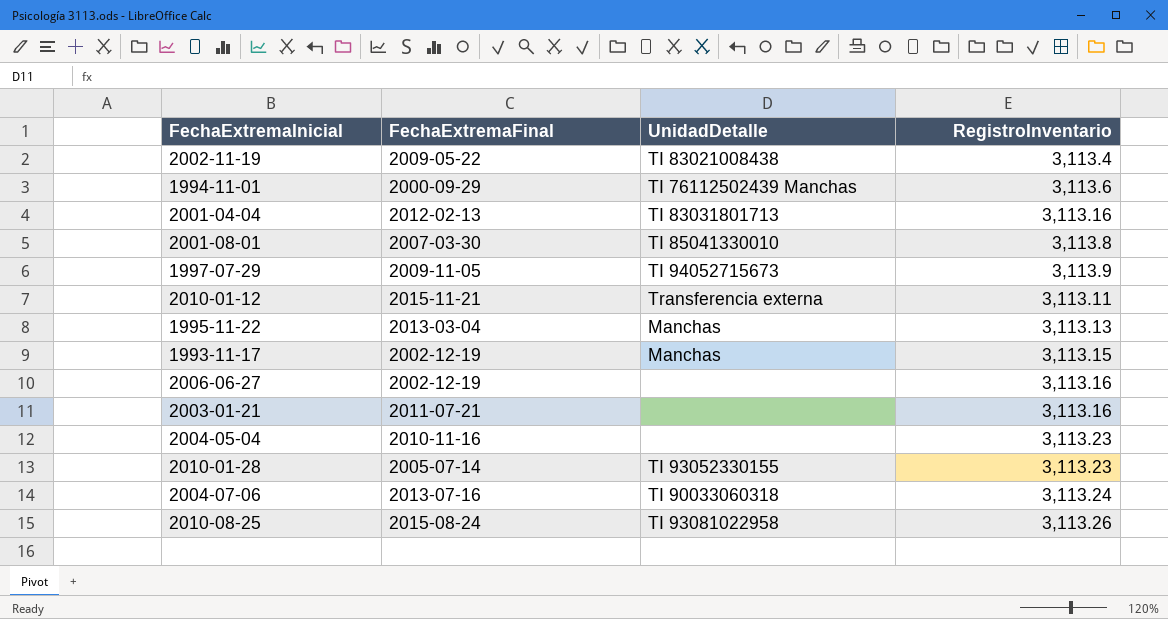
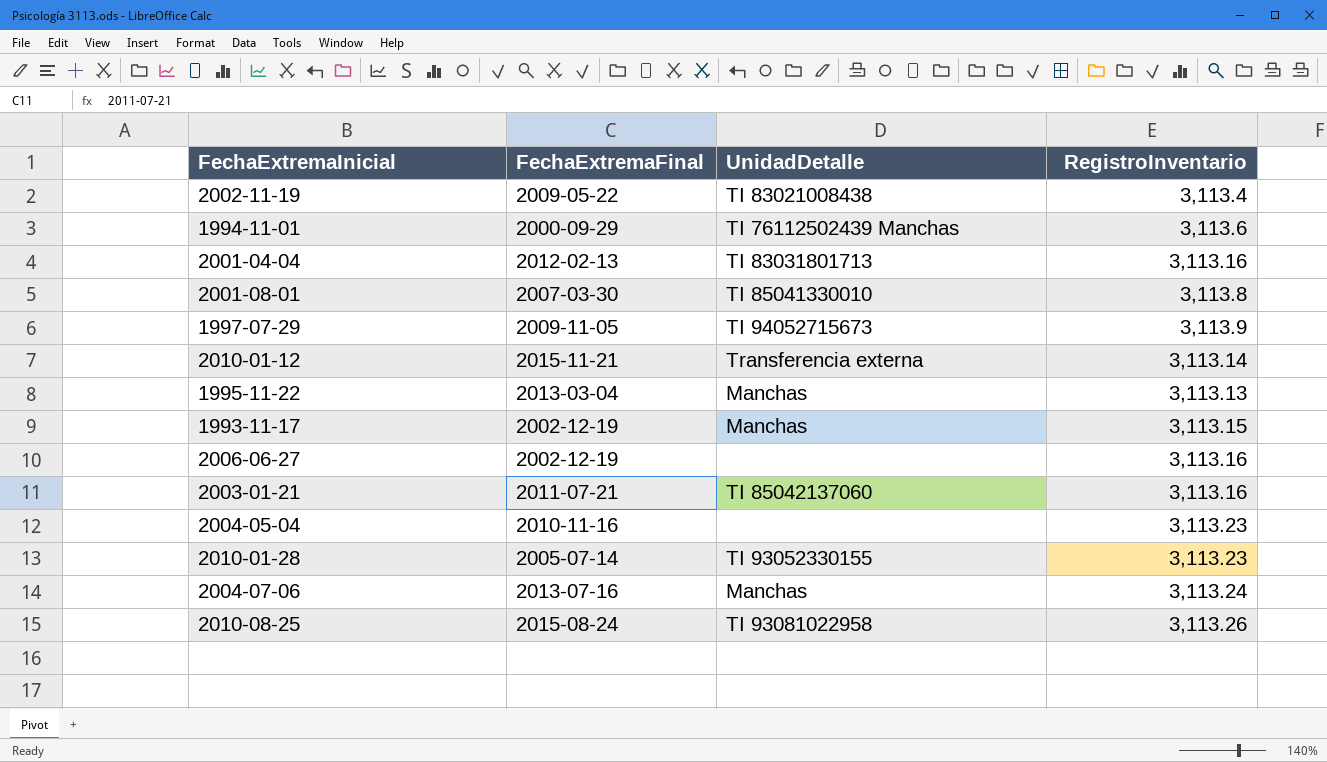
2010-01-12 | RegistroInventario: 3,113.11 -> 3,113.14
2003-01-21 | UnidadDetalle: none -> TI 85042137060
2004-07-06 | UnidadDetalle: TI 90033060318 -> Manchas

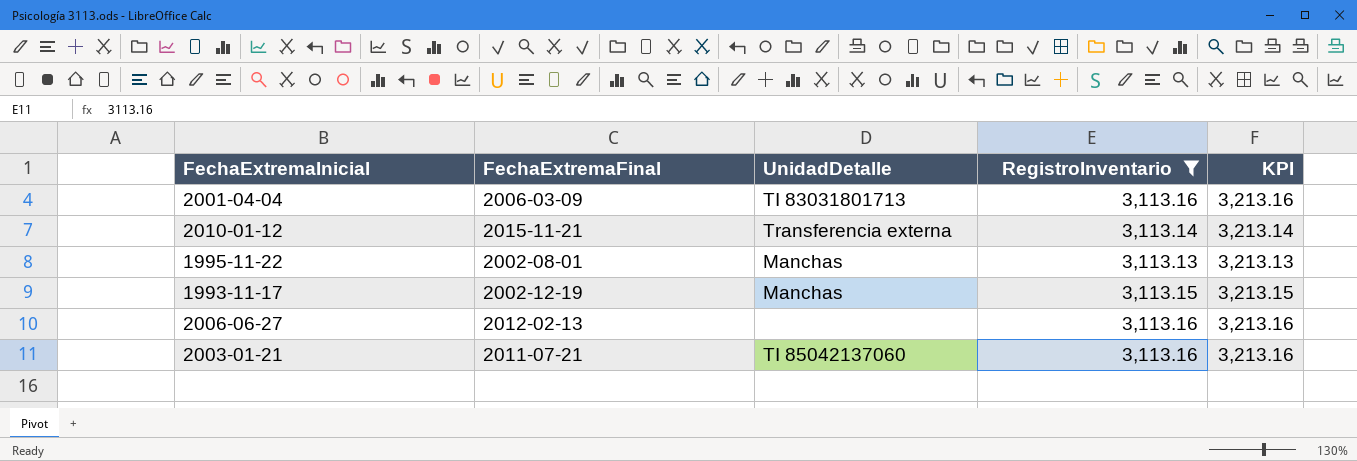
filter: none -> RegistroInventario <= 3,113.16
column KPI | formula: none -> [RegistroInventario] + 100
2001-04-04 | FechaExtremaFinal: 2012-02-13 -> 2006-03-09
1995-11-22 | FechaExtremaFinal: 2013-03-04 -> 2002-08-01
2006-06-27 | FechaExtremaFinal: 2002-12-19 -> 2012-02-13

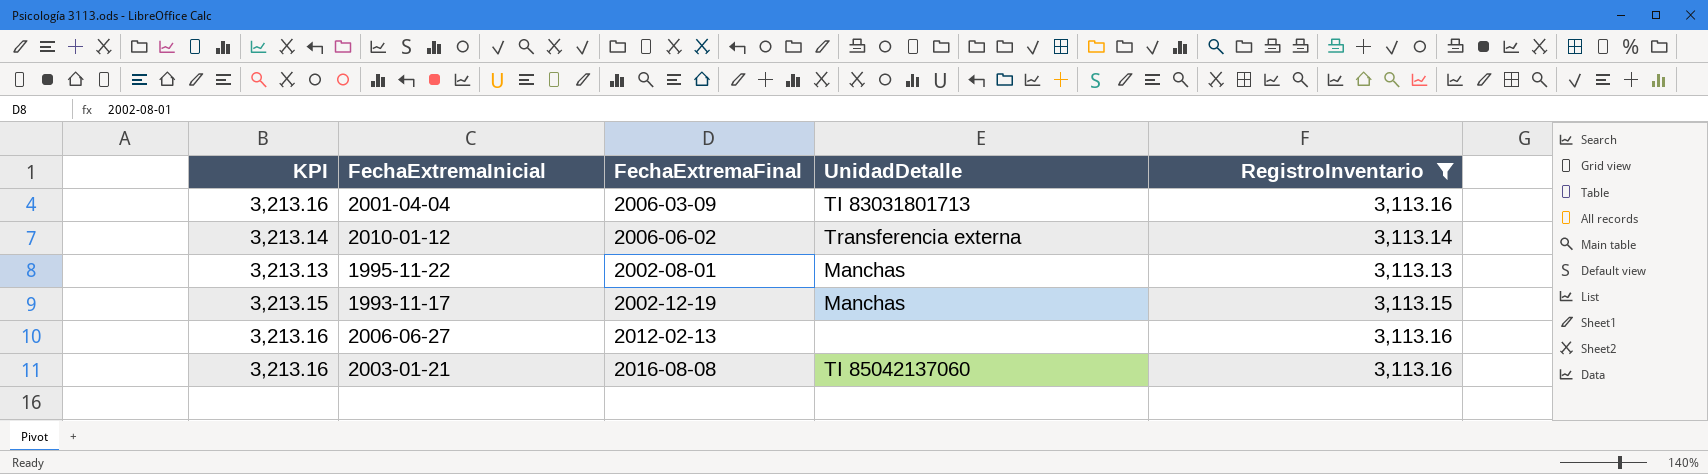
column KPI | position: 5 -> 1
2010-01-12 | FechaExtremaFinal: 2015-11-21 -> 2006-06-02
2003-01-21 | FechaExtremaFinal: 2011-07-21 -> 2016-08-08

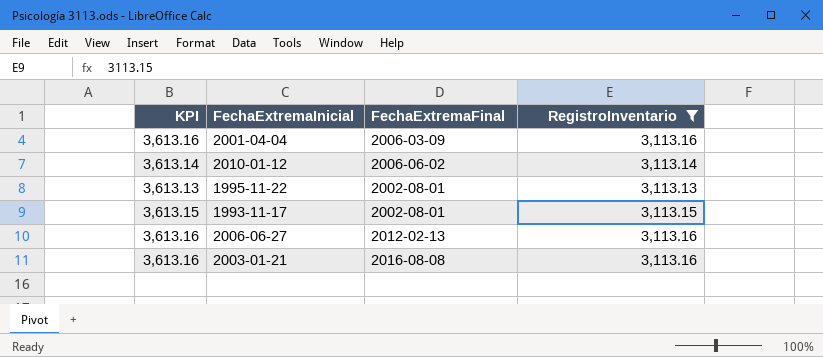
column UnidadDetalle | position: 4 -> none
column KPI | formula: [RegistroInventario] + 100 -> [RegistroInventario] + 500
1993-11-17 | FechaExtremaFinal: 2002-12-19 -> 2002-08-01

